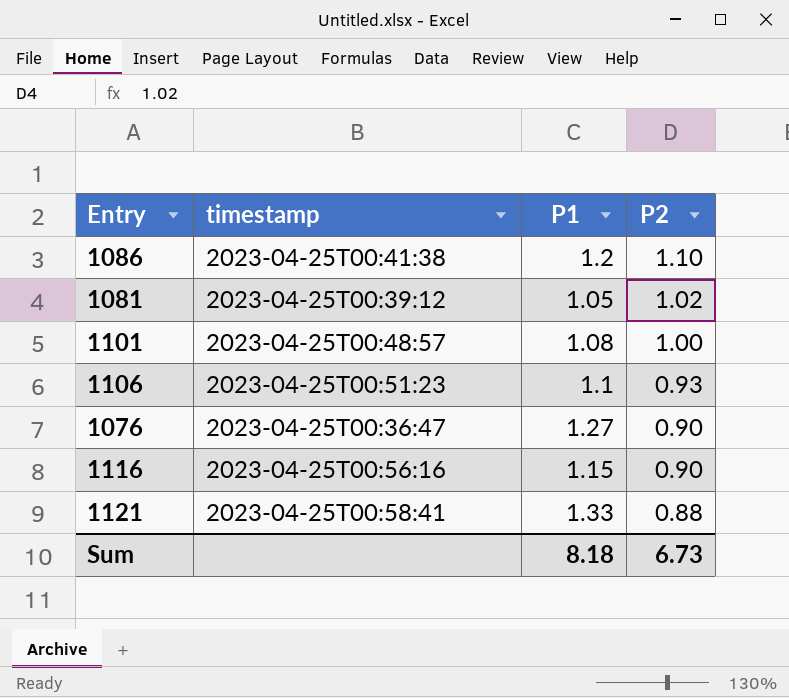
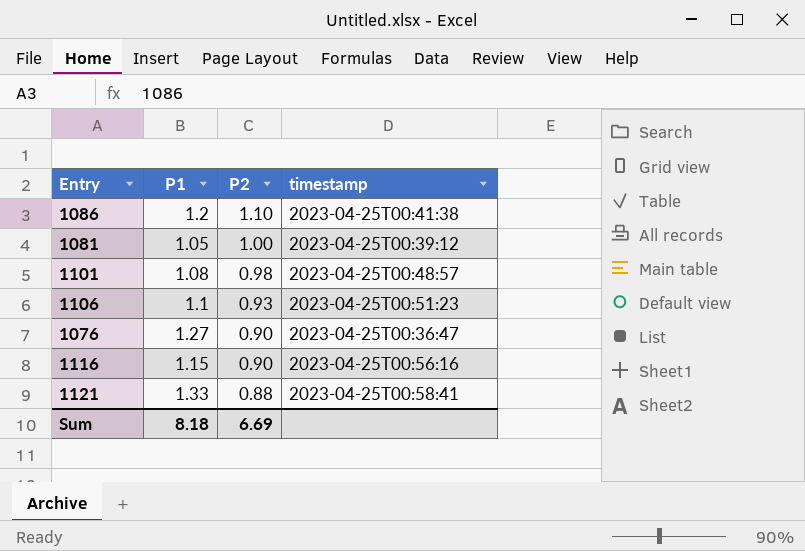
column timestamp | position: 2 -> 4
1081 | P2: 1.02 -> 1.00
1101 | P2: 1.00 -> 0.98
Sum | P2: 6.73 -> 6.69

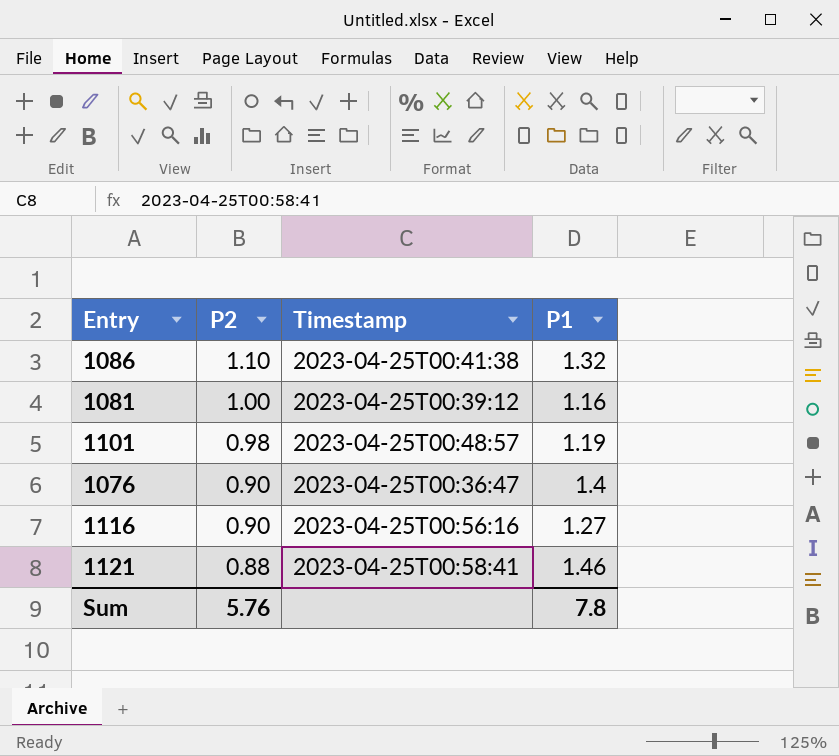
column name: timestamp -> Timestamp
column P1 | position: 2 -> 4
row 1106: 1.1 | 0.93 | 2023-04-25T00:51:23 -> none
1086 | P1: 1.2 -> 1.32
1081 | P1: 1.05 -> 1.16
1101 | P1: 1.08 -> 1.19
1076 | P1: 1.27 -> 1.4
1116 | P1: 1.15 -> 1.27
1121 | P1: 1.33 -> 1.46
Sum | P2: 6.69 -> 5.76
Sum | P1: 8.18 -> 7.8

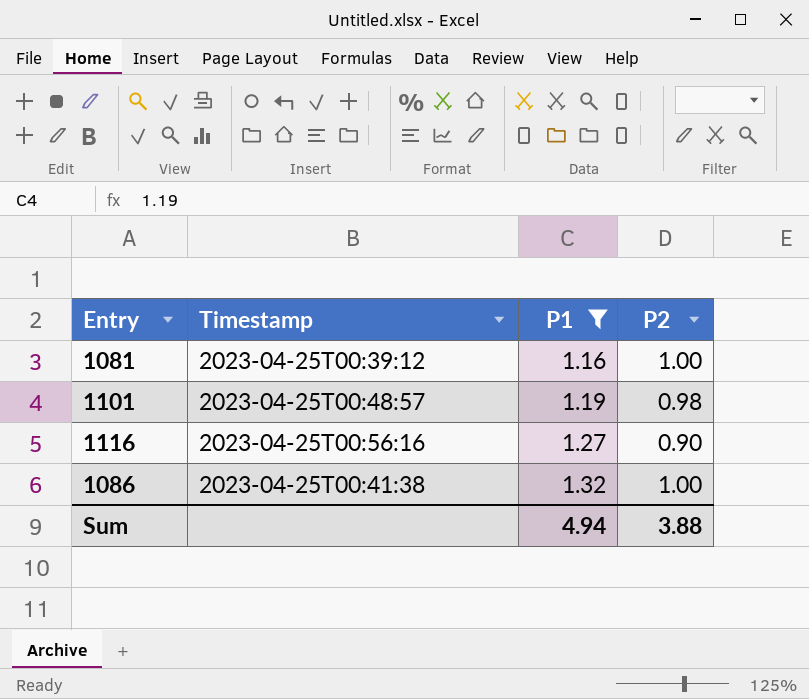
filter: none -> P1 <= 1.32
row order: P2 descending -> P1 ascending
column P2 | position: 2 -> 4
1086 | P2: 1.10 -> 1.00
Sum | P1: 7.8 -> 4.94
Sum | P2: 5.76 -> 3.88

